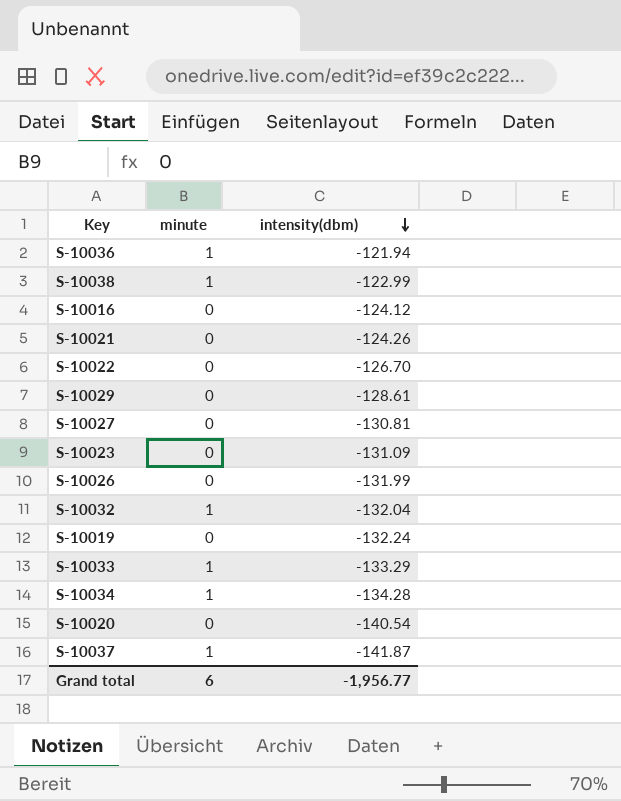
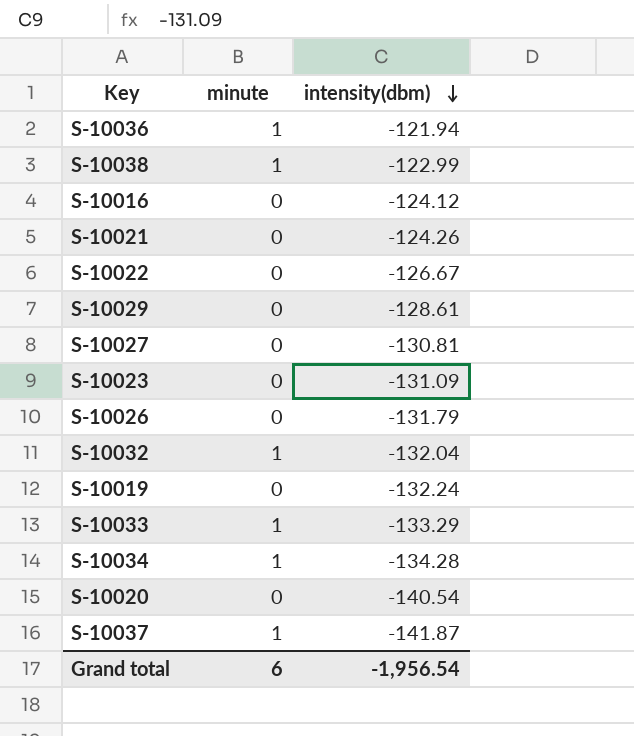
S-10022 | intensity(dbm): -126.70 -> -126.67
S-10026 | intensity(dbm): -131.99 -> -131.79
Grand total | intensity(dbm): -1,956.77 -> -1,956.54

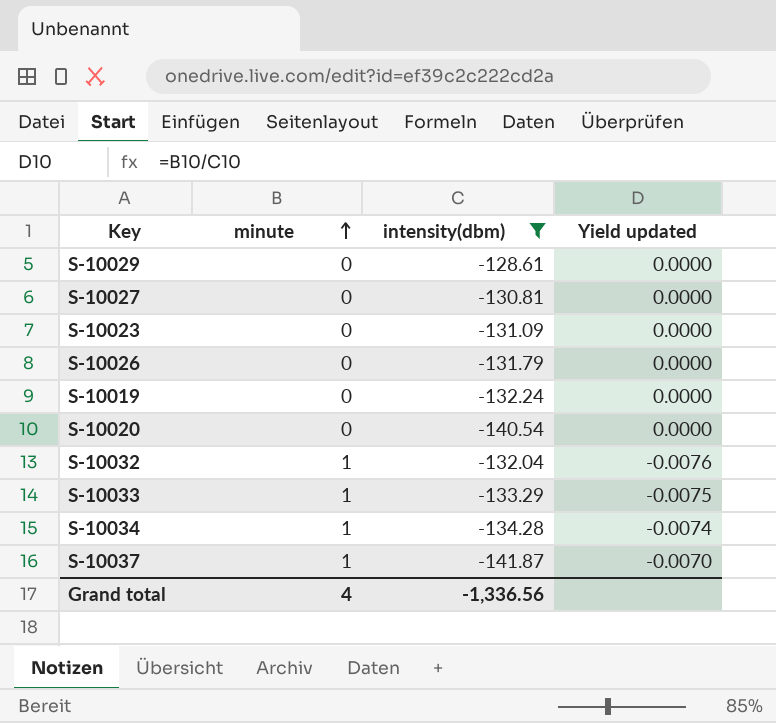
filter: none -> intensity(dbm) <= -128.61
row order: intensity(dbm) descending -> minute ascending
column Yield updated | formula: none -> [minute] / [intensity(dbm)]
Grand total | minute: 6 -> 4
Grand total | intensity(dbm): -1,956.54 -> -1,336.56

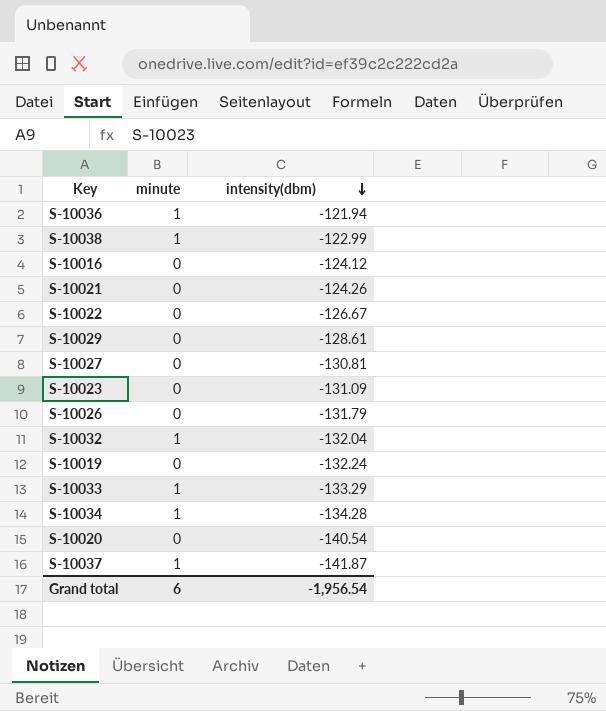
filter: intensity(dbm) <= -128.61 -> none
row order: minute ascending -> intensity(dbm) descending
column Yield updated | formula: [minute] / [intensity(dbm)] -> none
Grand total | minute: 4 -> 6
Grand total | intensity(dbm): -1,336.56 -> -1,956.54

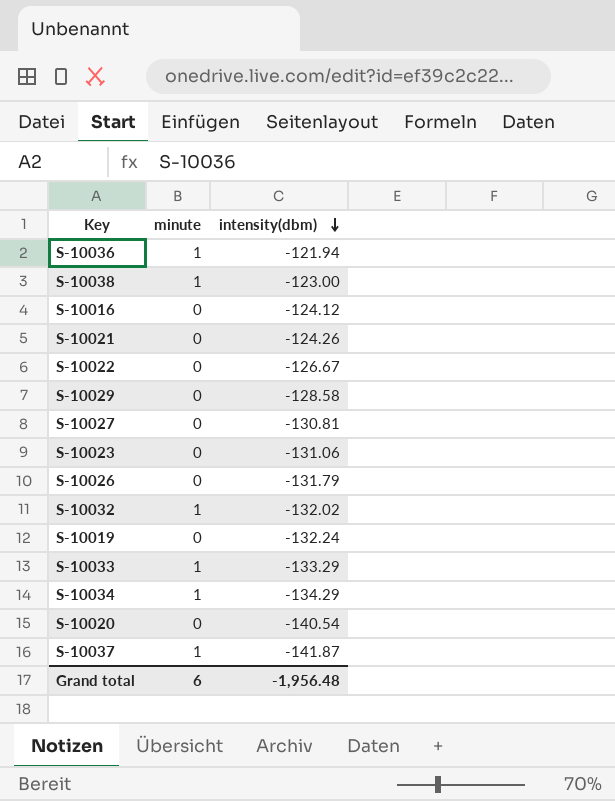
S-10038 | intensity(dbm): -122.99 -> -123.00
S-10029 | intensity(dbm): -128.61 -> -128.58
S-10023 | intensity(dbm): -131.09 -> -131.06
S-10032 | intensity(dbm): -132.04 -> -132.02
S-10034 | intensity(dbm): -134.28 -> -134.29
Grand total | intensity(dbm): -1,956.54 -> -1,956.48

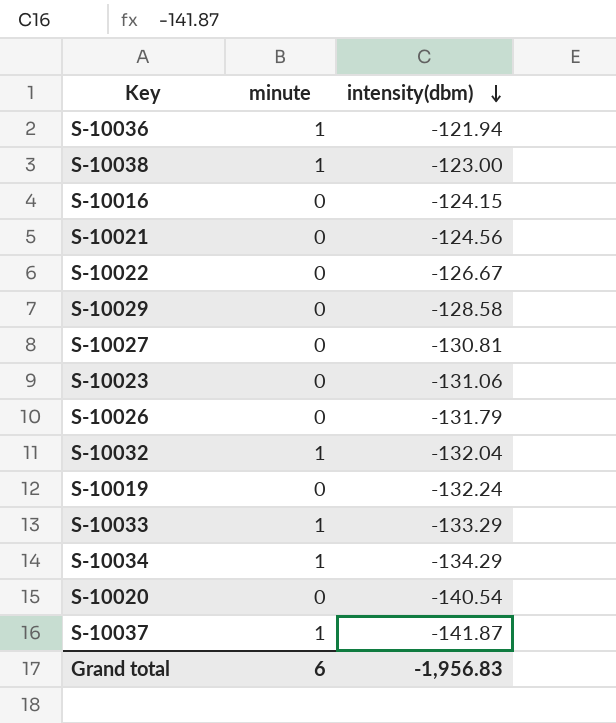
S-10016 | intensity(dbm): -124.12 -> -124.15
S-10021 | intensity(dbm): -124.26 -> -124.56
S-10032 | intensity(dbm): -132.02 -> -132.04
Grand total | intensity(dbm): -1,956.48 -> -1,956.83

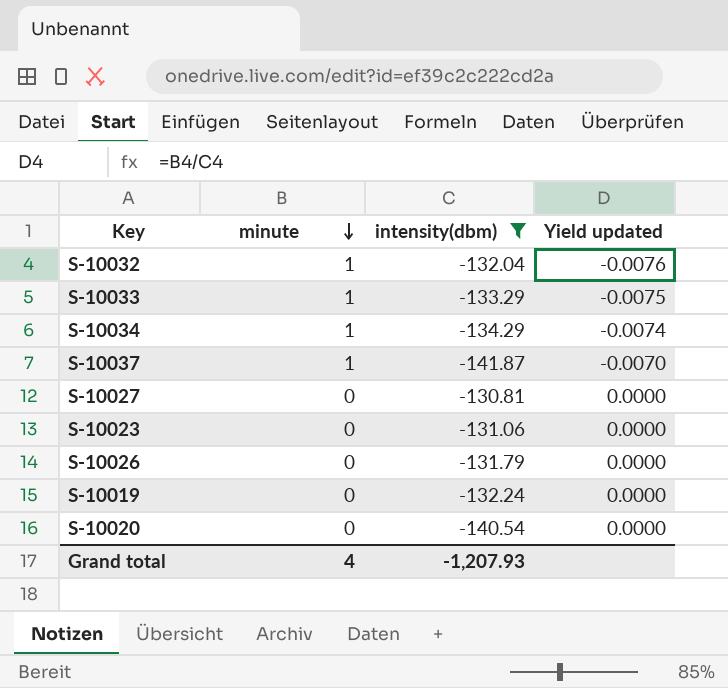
filter: none -> intensity(dbm) <= -130.81
row order: intensity(dbm) descending -> minute descending
column Yield updated | formula: none -> [minute] / [intensity(dbm)]
Grand total | minute: 6 -> 4
Grand total | intensity(dbm): -1,956.83 -> -1,207.93

